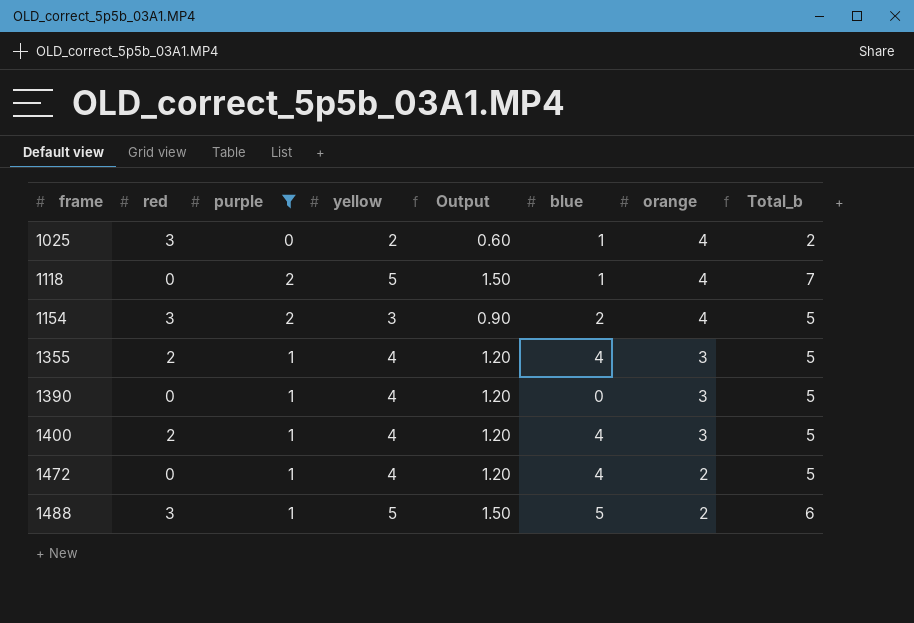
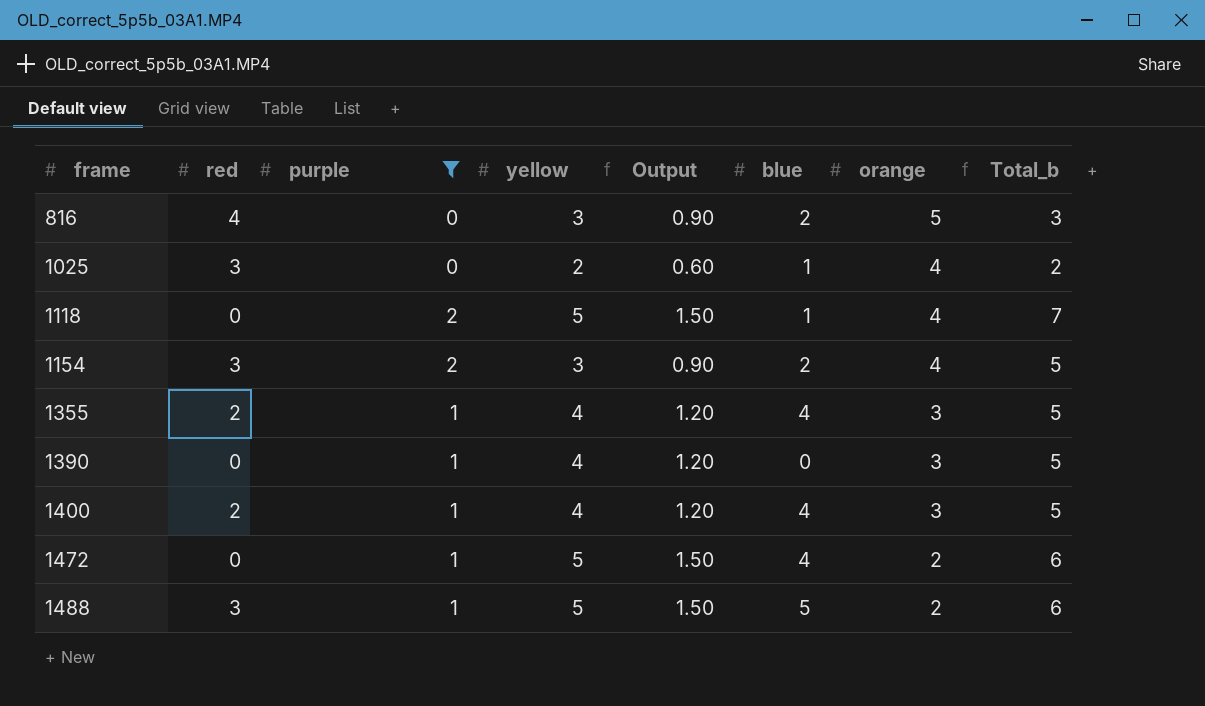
row 816: none -> 4 | 0 | 3 | 0.90 | 2 | 5 | 3
1472 | yellow: 4 -> 5
1472 | Output: 1.20 -> 1.50
1472 | Total_b: 5 -> 6

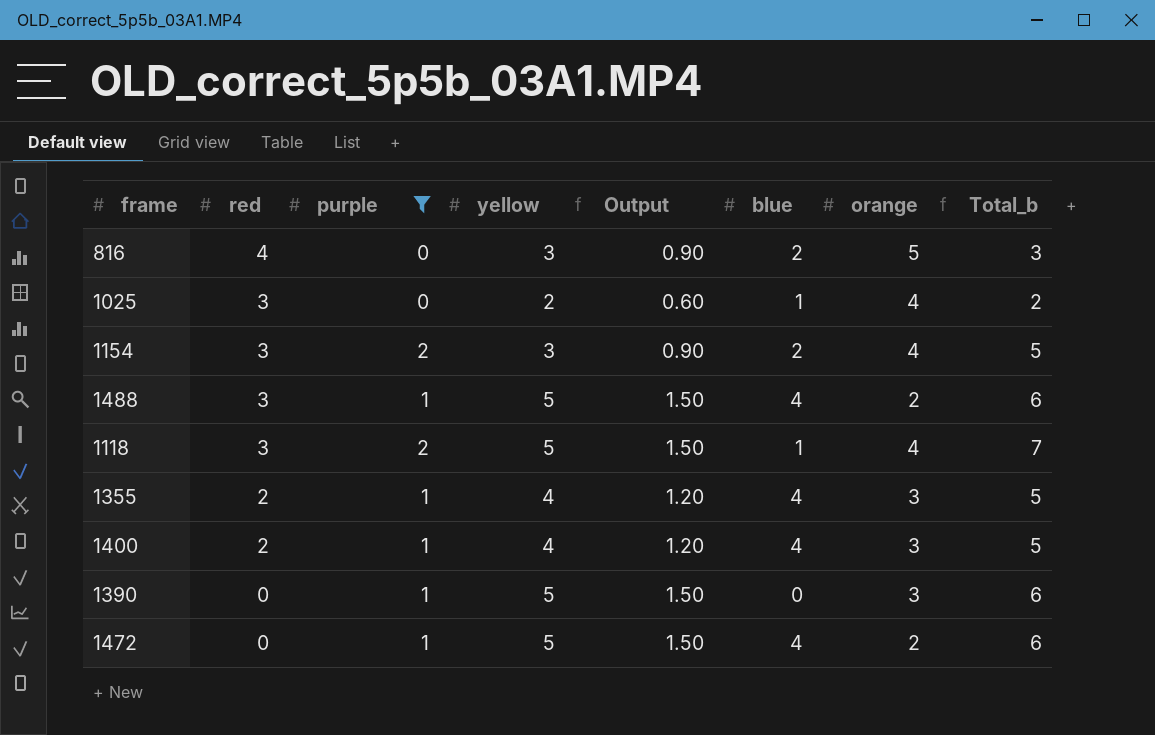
row order: frame ascending -> red descending
1488 | blue: 5 -> 4
1118 | red: 0 -> 3
1390 | yellow: 4 -> 5
1390 | Output: 1.20 -> 1.50
1390 | Total_b: 5 -> 6

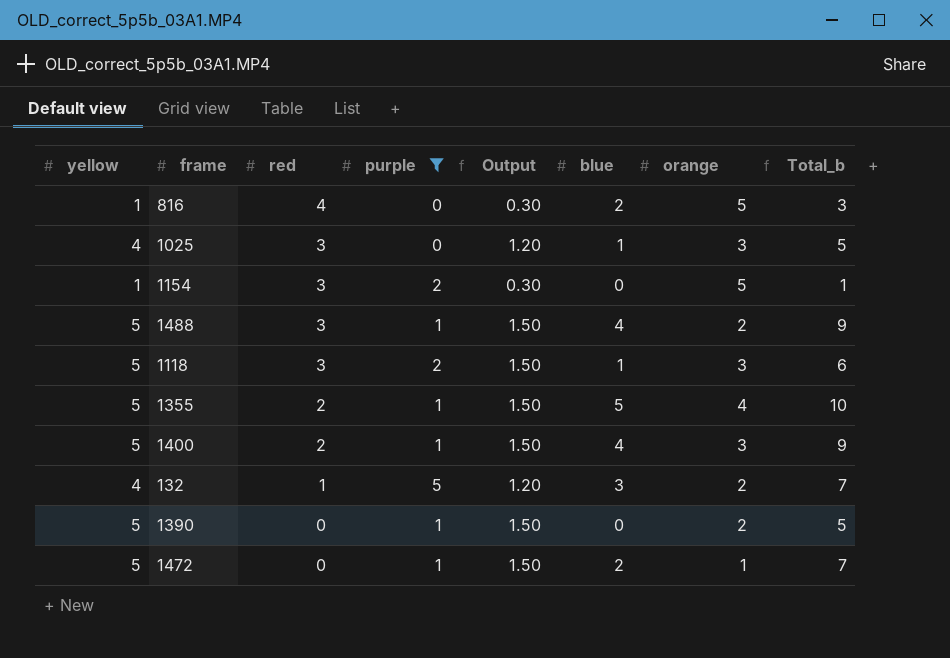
column yellow | position: 4 -> 1
column Total_b | formula: [purple] + [yellow] -> [yellow] + [blue]
816 | yellow: 3 -> 1
816 | Output: 0.90 -> 0.30
1025 | yellow: 2 -> 4
1025 | Output: 0.60 -> 1.20
1025 | orange: 4 -> 3
1154 | yellow: 3 -> 1
1154 | Output: 0.90 -> 0.30
1154 | blue: 2 -> 0
1154 | orange: 4 -> 5
1118 | orange: 4 -> 3
1355 | yellow: 4 -> 5
1355 | Output: 1.20 -> 1.50
1355 | blue: 4 -> 5
1355 | orange: 3 -> 4
1400 | yellow: 4 -> 5
1400 | Output: 1.20 -> 1.50
row 132: none -> 4 | 1 | 5 | 1.20 | 3 | 2 | 7
1390 | orange: 3 -> 2
1472 | blue: 4 -> 2
1472 | orange: 2 -> 1

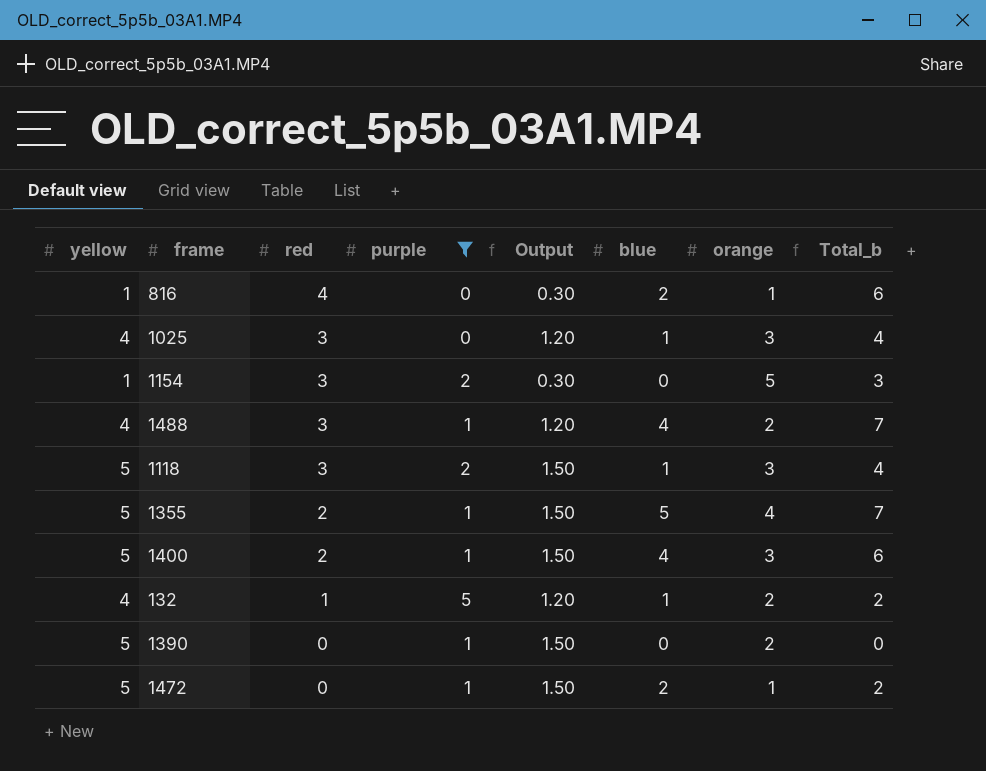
column Total_b | formula: [yellow] + [blue] -> [red] + [blue]
816 | orange: 5 -> 1
1488 | yellow: 5 -> 4
1488 | Output: 1.50 -> 1.20
132 | blue: 3 -> 1

